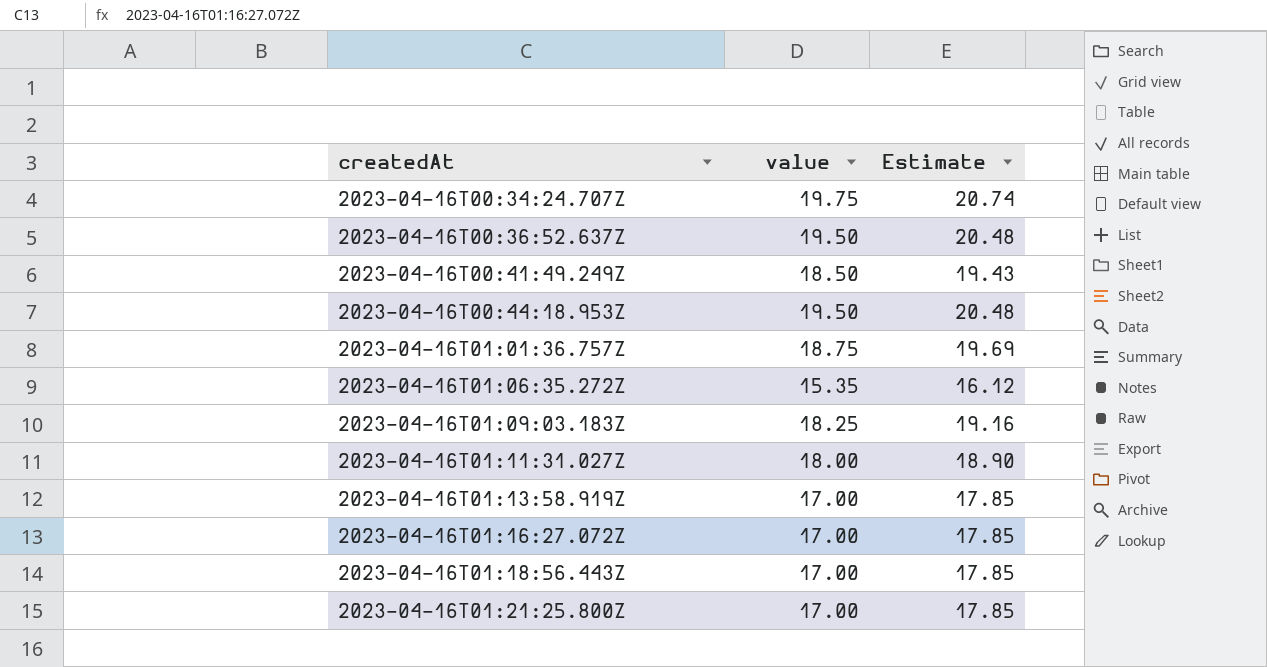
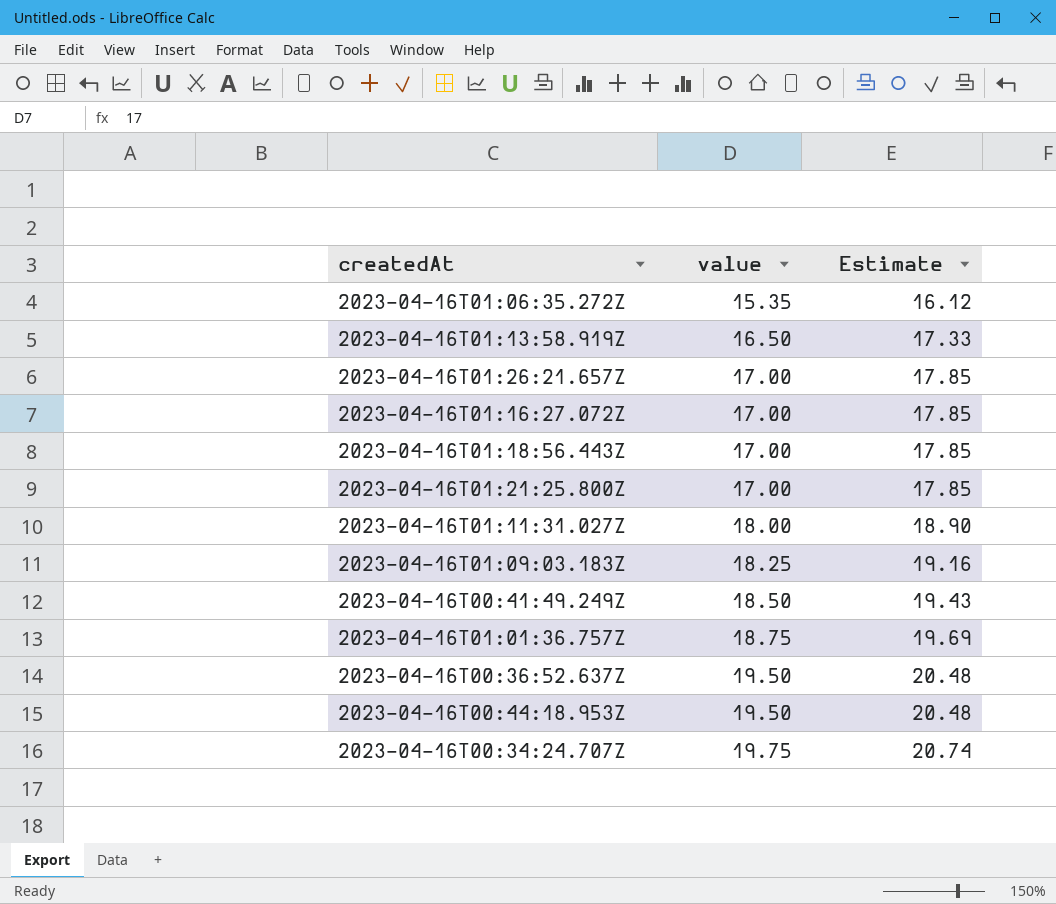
row order: createdAt ascending -> value ascending
2023-04-16T01:13:58.919Z | value: 17.00 -> 16.50
2023-04-16T01:13:58.919Z | Estimate: 17.85 -> 17.33
row 2023-04-16T01:26:21.657Z: none -> 17.00 | 17.85

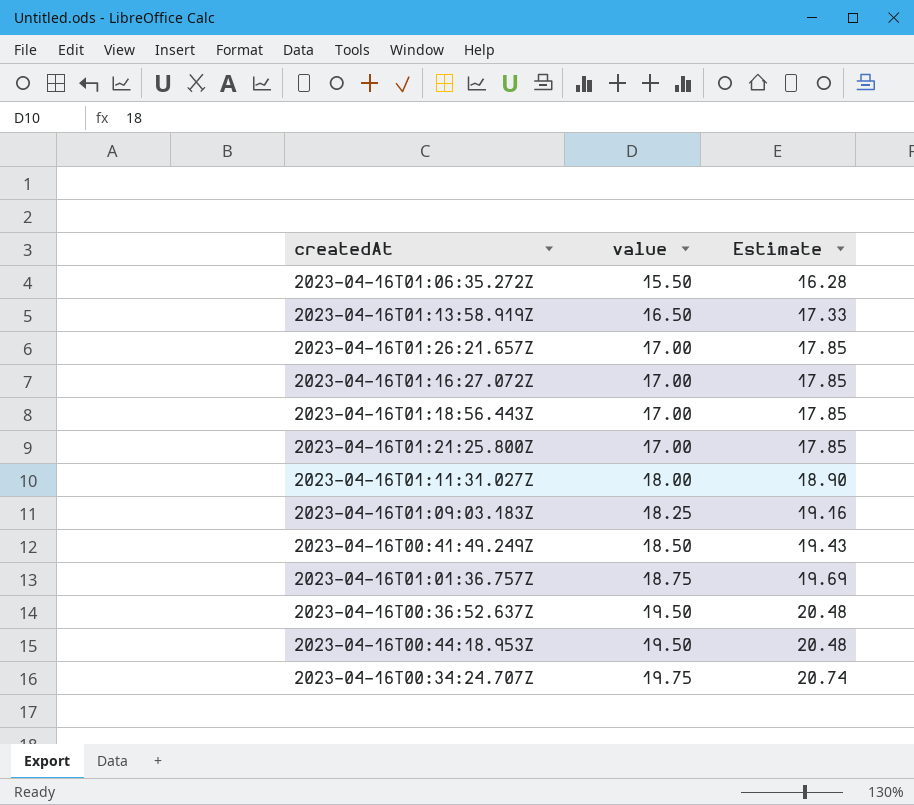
2023-04-16T01:06:35.272Z | value: 15.35 -> 15.50
2023-04-16T01:06:35.272Z | Estimate: 16.12 -> 16.28

